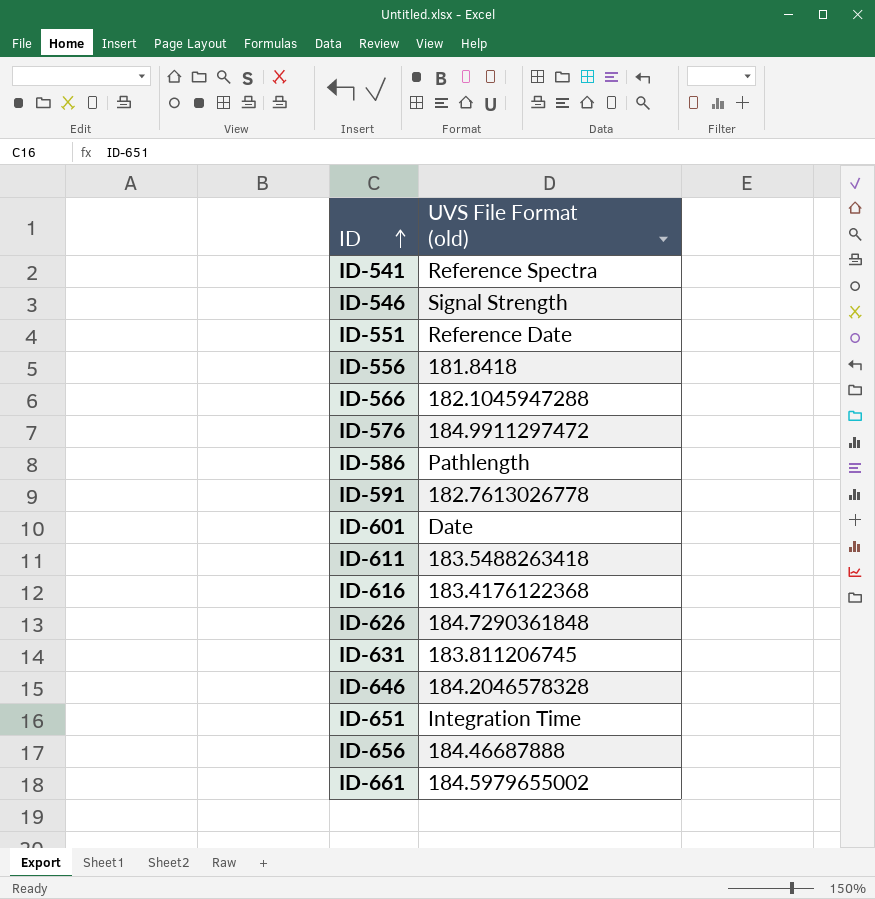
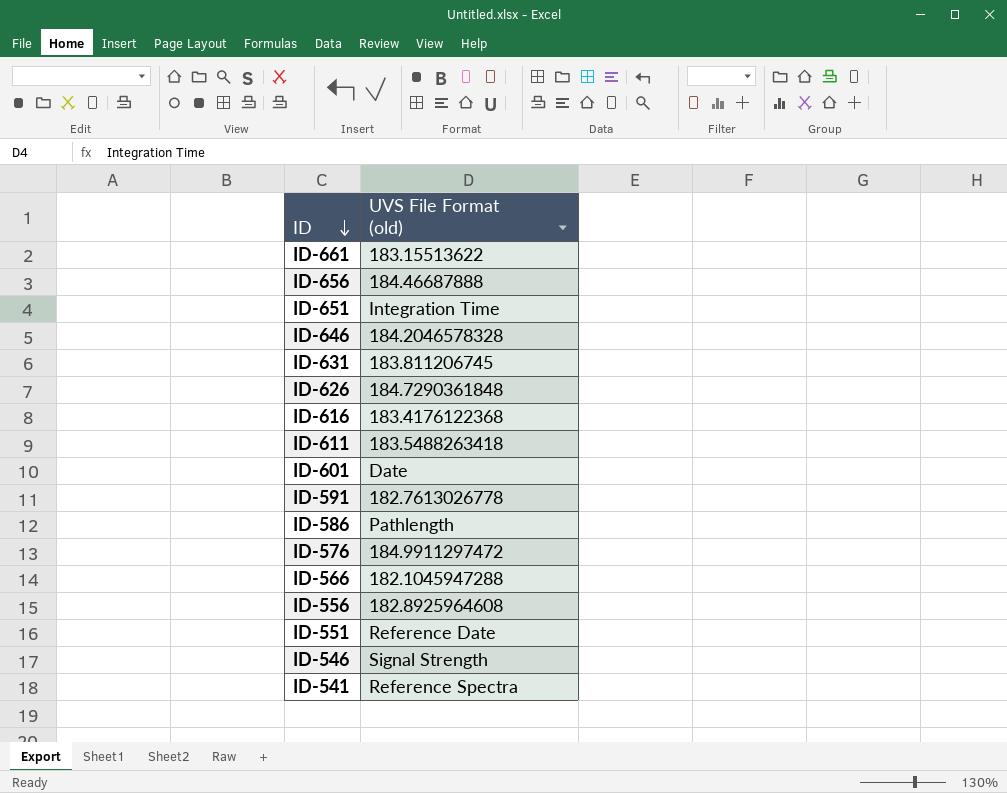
row order: ID ascending -> ID descending
ID-661 | UVS File Format (old): 184.5979655002 -> 183.15513622
ID-556 | UVS File Format (old): 181.8418 -> 182.8925964608

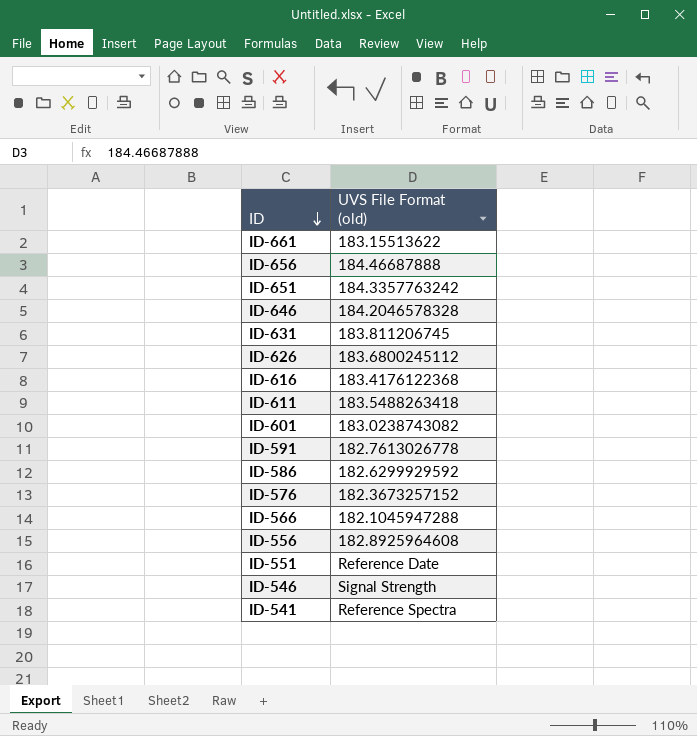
ID-651 | UVS File Format (old): Integration Time -> 184.3357763242
ID-626 | UVS File Format (old): 184.7290361848 -> 183.6800245112
ID-601 | UVS File Format (old): Date -> 183.0238743082
ID-586 | UVS File Format (old): Pathlength -> 182.6299929592
ID-576 | UVS File Format (old): 184.9911297472 -> 182.3673257152

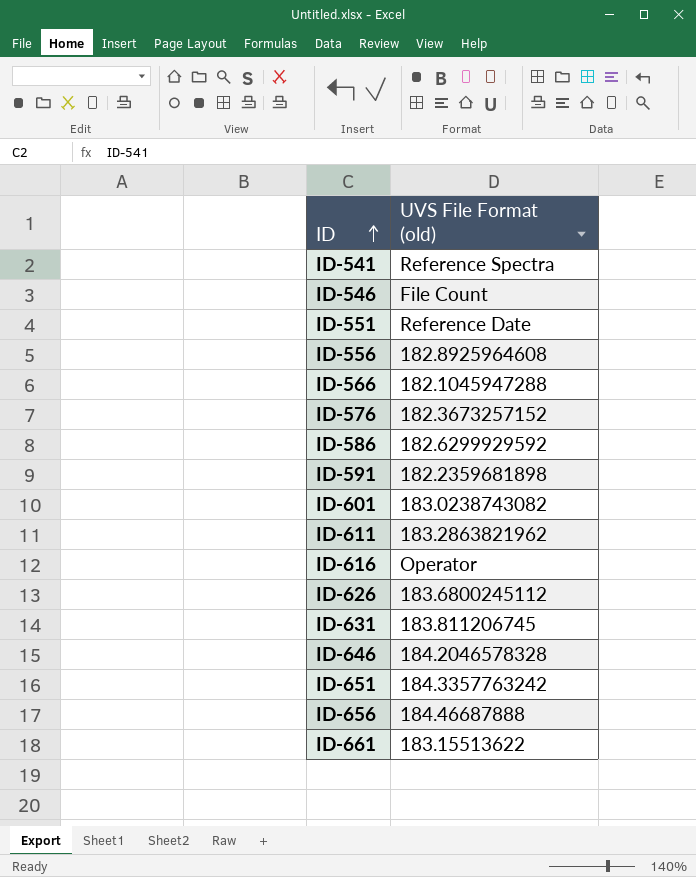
row order: ID descending -> ID ascending
ID-546 | UVS File Format (old): Signal Strength -> File Count
ID-591 | UVS File Format (old): 182.7613026778 -> 182.2359681898
ID-611 | UVS File Format (old): 183.5488263418 -> 183.2863821962
ID-616 | UVS File Format (old): 183.4176122368 -> Operator

